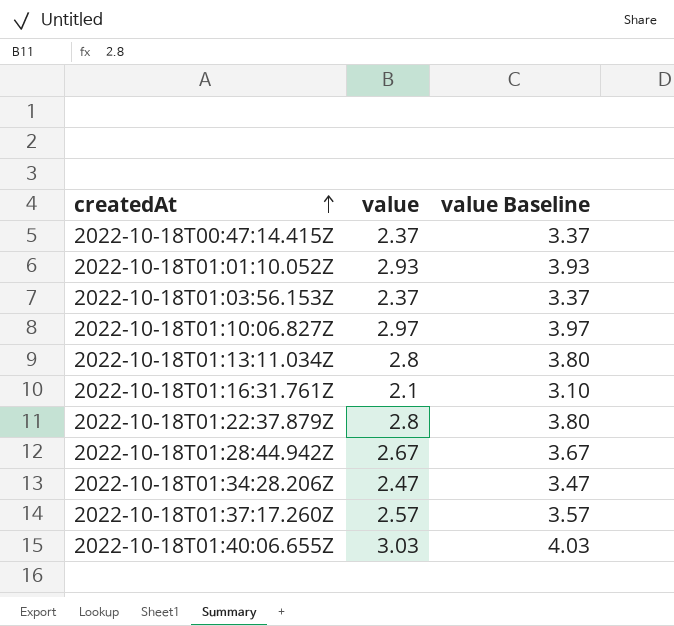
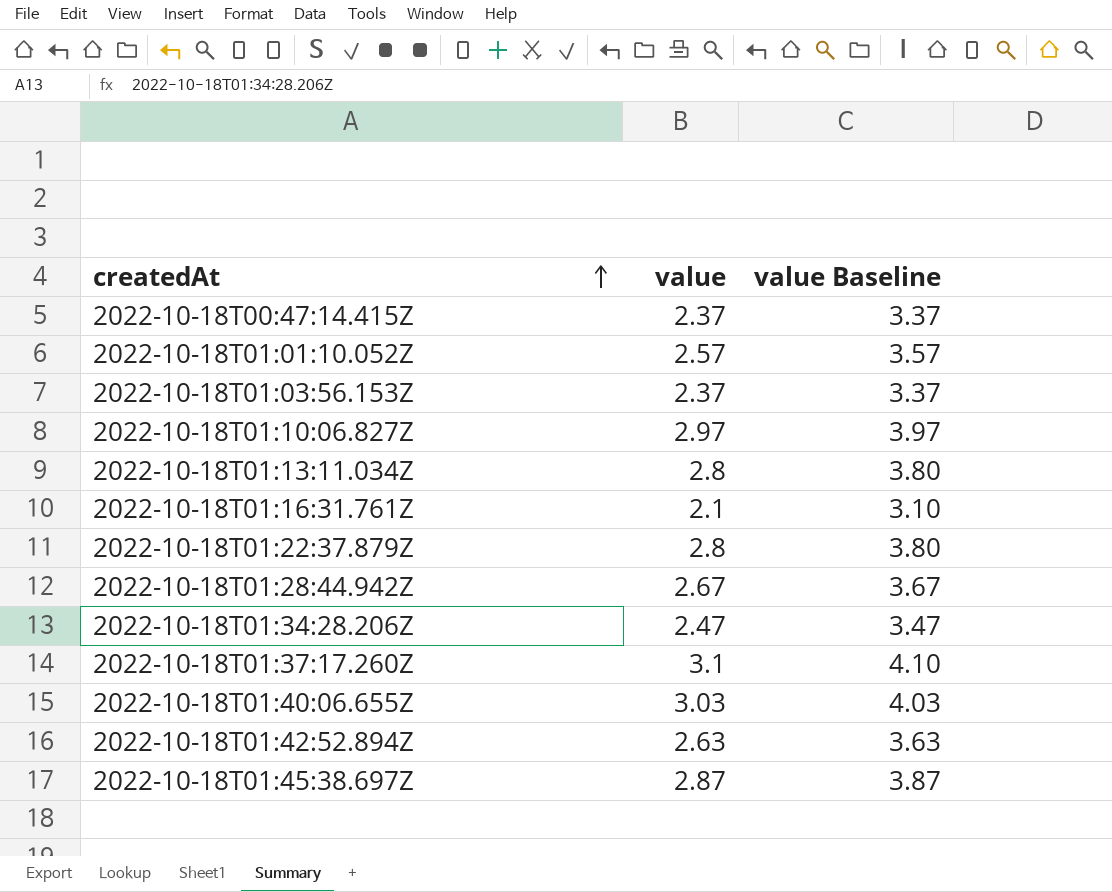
2022-10-18T01:01:10.052Z | value: 2.93 -> 2.57
2022-10-18T01:01:10.052Z | value Baseline: 3.93 -> 3.57
2022-10-18T01:37:17.260Z | value: 2.57 -> 3.1
2022-10-18T01:37:17.260Z | value Baseline: 3.57 -> 4.10
row 2022-10-18T01:42:52.894Z: none -> 2.63 | 3.63
row 2022-10-18T01:45:38.697Z: none -> 2.87 | 3.87

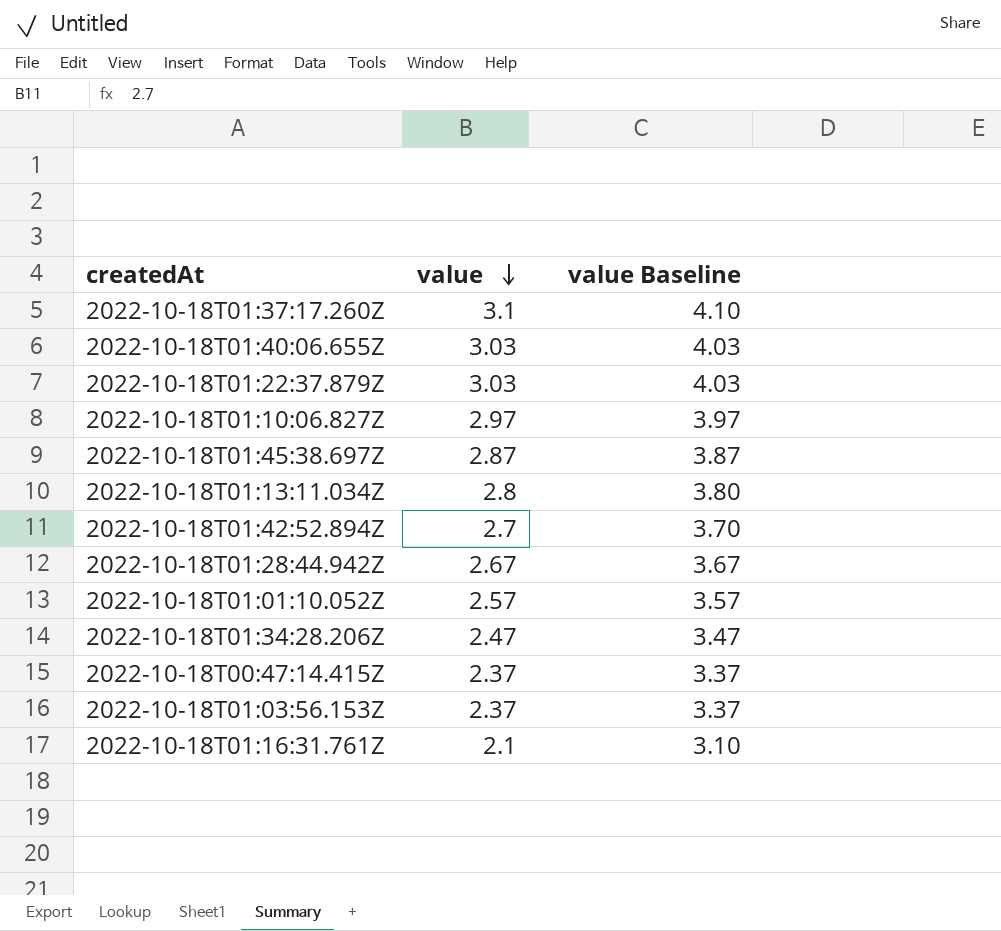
row order: createdAt ascending -> value descending
2022-10-18T01:22:37.879Z | value: 2.8 -> 3.03
2022-10-18T01:22:37.879Z | value Baseline: 3.80 -> 4.03
2022-10-18T01:42:52.894Z | value: 2.63 -> 2.7
2022-10-18T01:42:52.894Z | value Baseline: 3.63 -> 3.70

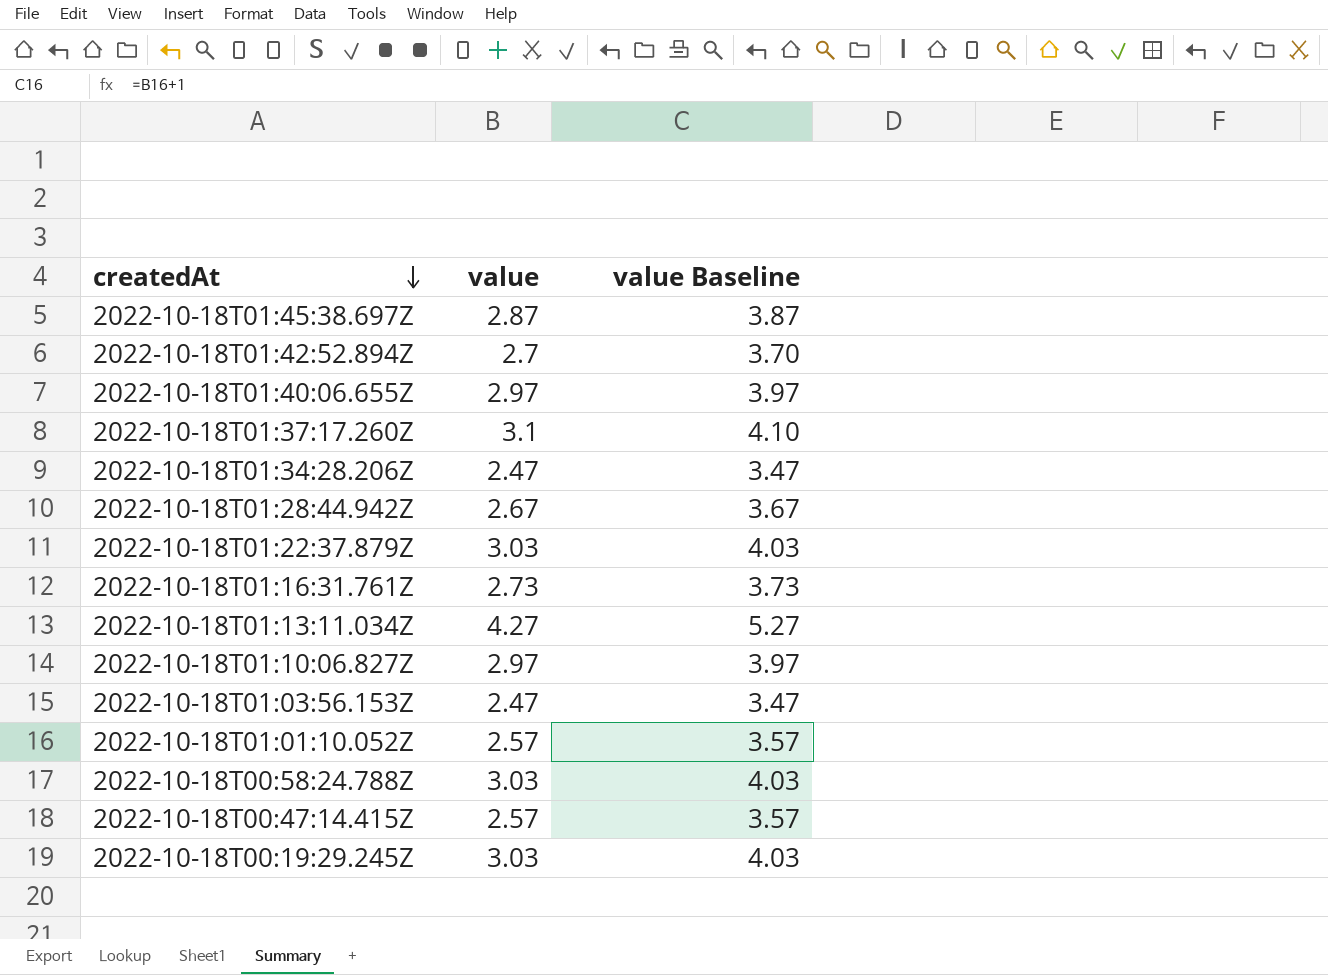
row order: value descending -> createdAt descending
2022-10-18T01:40:06.655Z | value: 3.03 -> 2.97
2022-10-18T01:40:06.655Z | value Baseline: 4.03 -> 3.97
2022-10-18T01:16:31.761Z | value: 2.1 -> 2.73
2022-10-18T01:16:31.761Z | value Baseline: 3.10 -> 3.73
2022-10-18T01:13:11.034Z | value: 2.8 -> 4.27
2022-10-18T01:13:11.034Z | value Baseline: 3.80 -> 5.27
2022-10-18T01:03:56.153Z | value: 2.37 -> 2.47
2022-10-18T01:03:56.153Z | value Baseline: 3.37 -> 3.47
row 2022-10-18T00:58:24.788Z: none -> 3.03 | 4.03
2022-10-18T00:47:14.415Z | value: 2.37 -> 2.57
2022-10-18T00:47:14.415Z | value Baseline: 3.37 -> 3.57
row 2022-10-18T00:19:29.245Z: none -> 3.03 | 4.03

